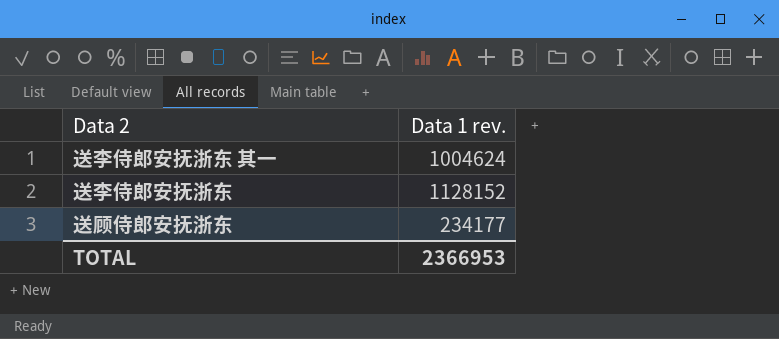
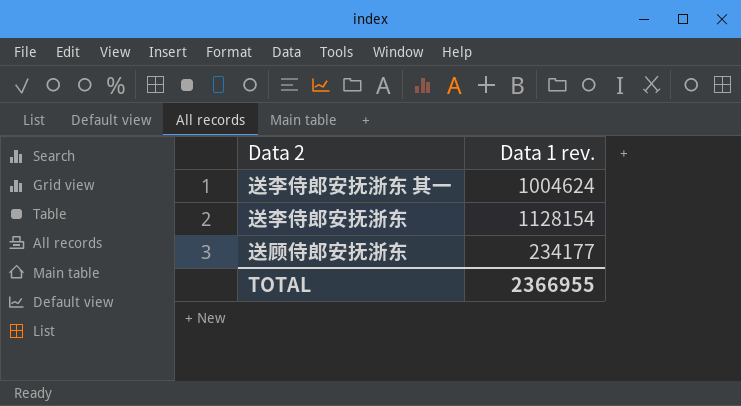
送李侍郎安抚浙东 | Data 1 rev.: 1128152 -> 1128154
TOTAL | Data 1 rev.: 2366953 -> 2366955

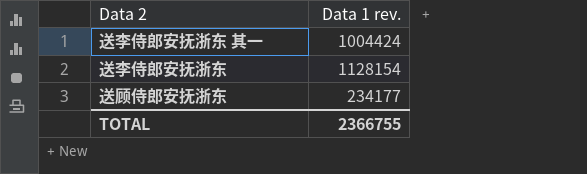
送李侍郎安抚浙东 其一 | Data 1 rev.: 1004624 -> 1004424
TOTAL | Data 1 rev.: 2366955 -> 2366755

